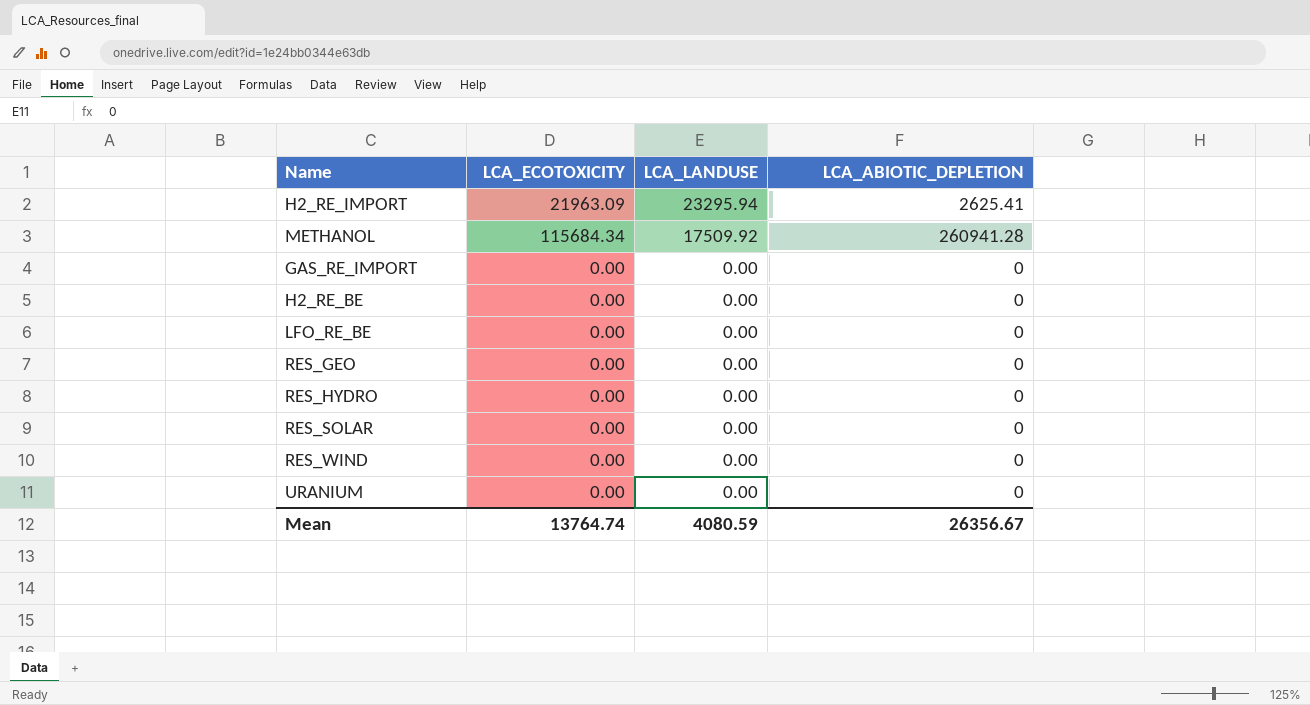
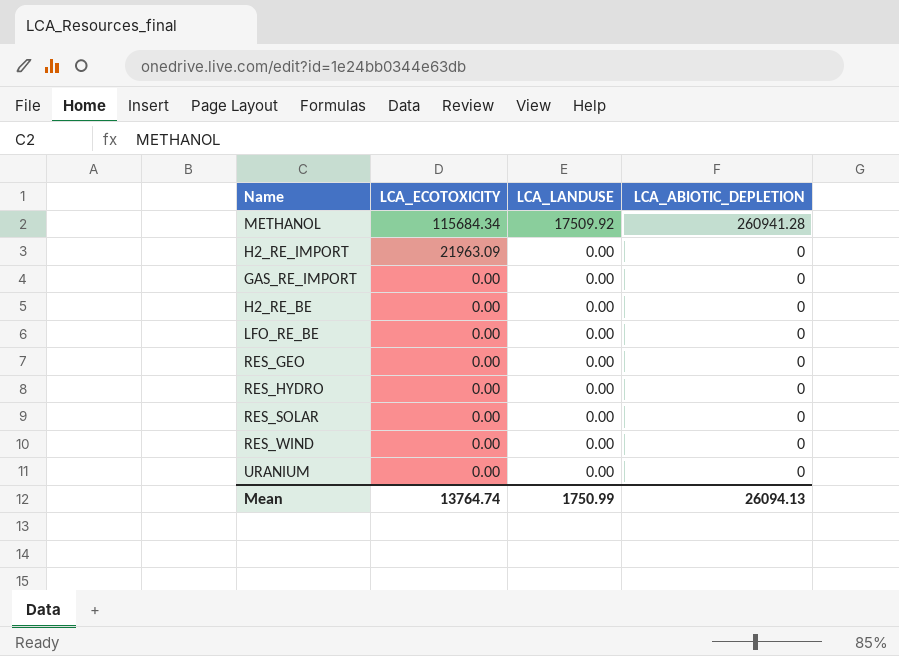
row order: LCA_LANDUSE descending -> LCA_ECOTOXICITY descending
H2_RE_IMPORT | LCA_LANDUSE: 23295.94 -> 0.00
H2_RE_IMPORT | LCA_ABIOTIC_DEPLETION: 2625.41 -> 0
Mean | LCA_LANDUSE: 4080.59 -> 1750.99
Mean | LCA_ABIOTIC_DEPLETION: 26356.67 -> 26094.13

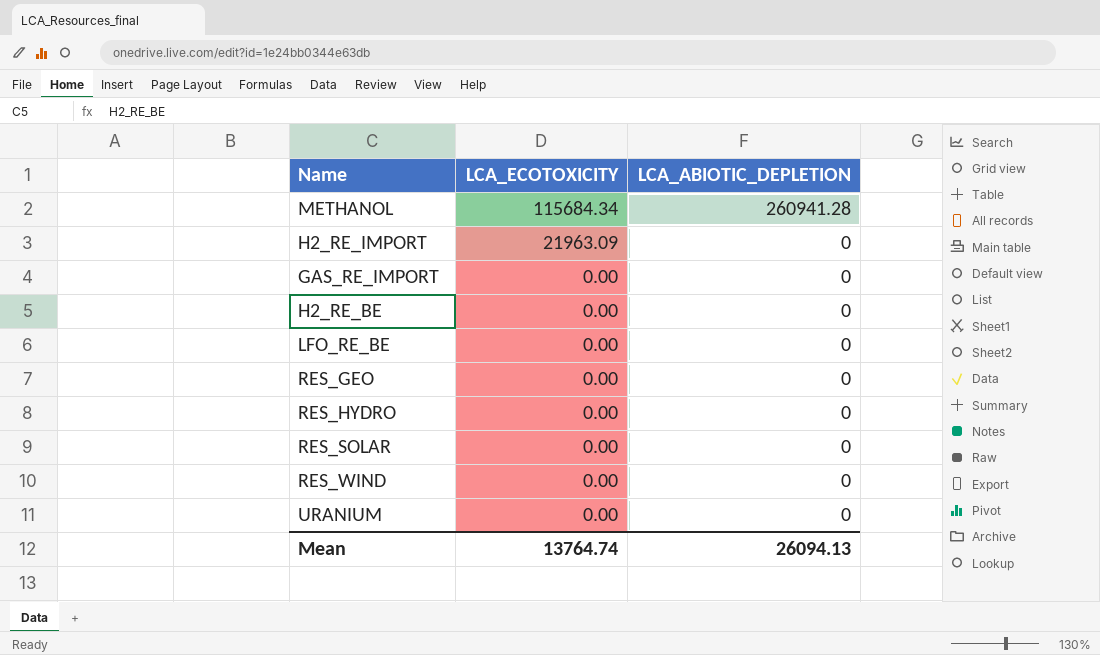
column LCA_LANDUSE | position: 3 -> none

